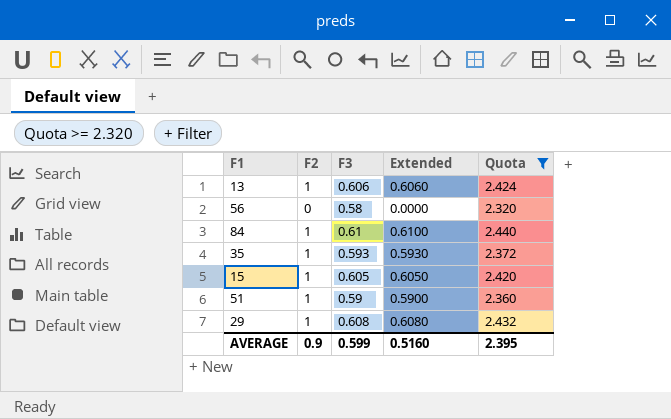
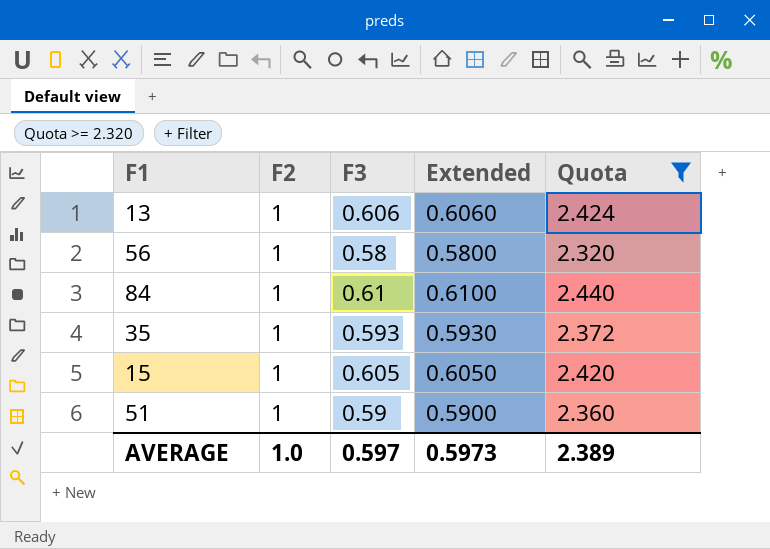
row 29: 1 | 0.608 | 0.6080 | 2.432 -> none
56 | F2: 0 -> 1
56 | Extended: 0.0000 -> 0.5800
AVERAGE | F2: 0.9 -> 1.0
AVERAGE | F3: 0.599 -> 0.597
AVERAGE | Extended: 0.5160 -> 0.5973
AVERAGE | Quota: 2.395 -> 2.389

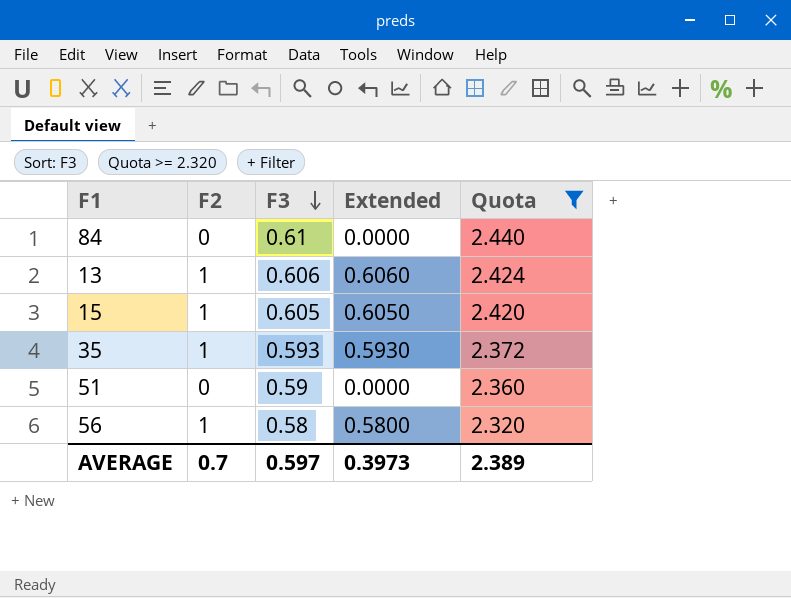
row order: none -> F3 descending
84 | F2: 1 -> 0
84 | Extended: 0.6100 -> 0.0000
51 | F2: 1 -> 0
51 | Extended: 0.5900 -> 0.0000
AVERAGE | F2: 1.0 -> 0.7
AVERAGE | Extended: 0.5973 -> 0.3973

